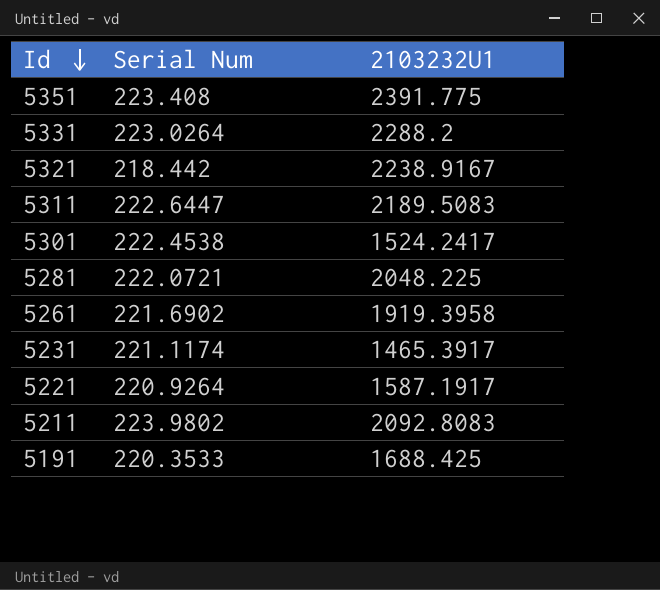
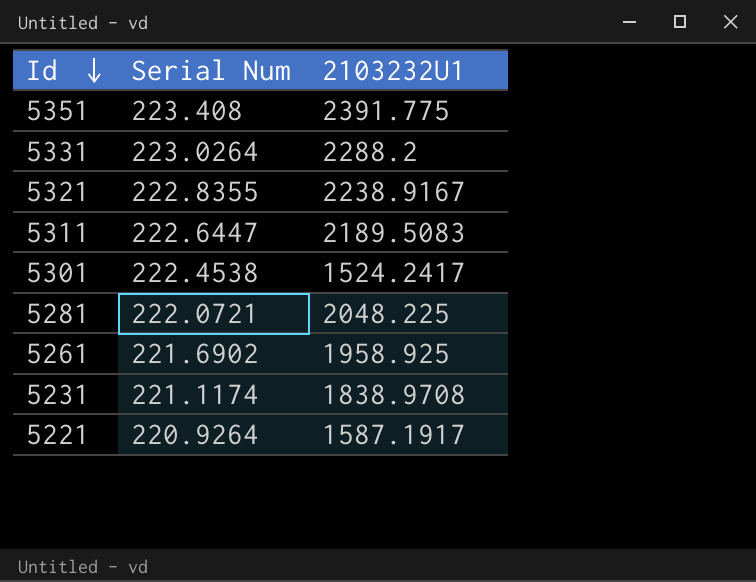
row 5211: 223.9802 | 2092.8083 -> none
row 5191: 220.3533 | 1688.425 -> none
5321 | Serial Num: 218.442 -> 222.8355
5261 | 2103232U1: 1919.3958 -> 1958.925
5231 | 2103232U1: 1465.3917 -> 1838.9708

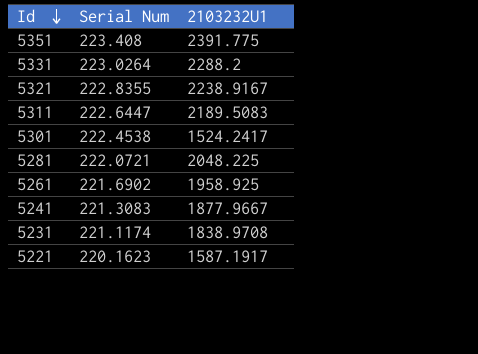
row 5241: none -> 221.3083 | 1877.9667
5221 | Serial Num: 220.9264 -> 220.1623

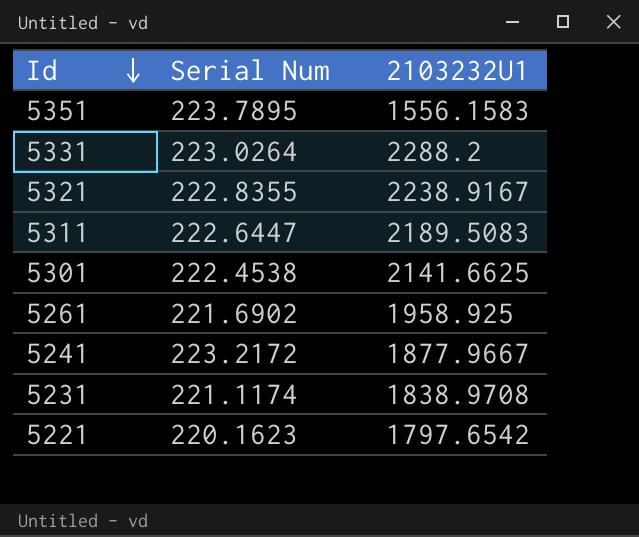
row 5281: 222.0721 | 2048.225 -> none
5351 | Serial Num: 223.408 -> 223.7895
5351 | 2103232U1: 2391.775 -> 1556.1583
5301 | 2103232U1: 1524.2417 -> 2141.6625
5241 | Serial Num: 221.3083 -> 223.2172
5221 | 2103232U1: 1587.1917 -> 1797.6542

